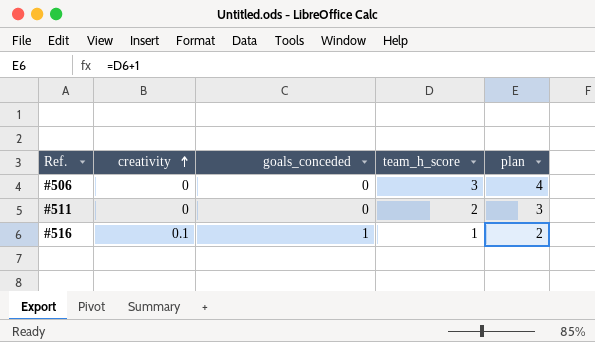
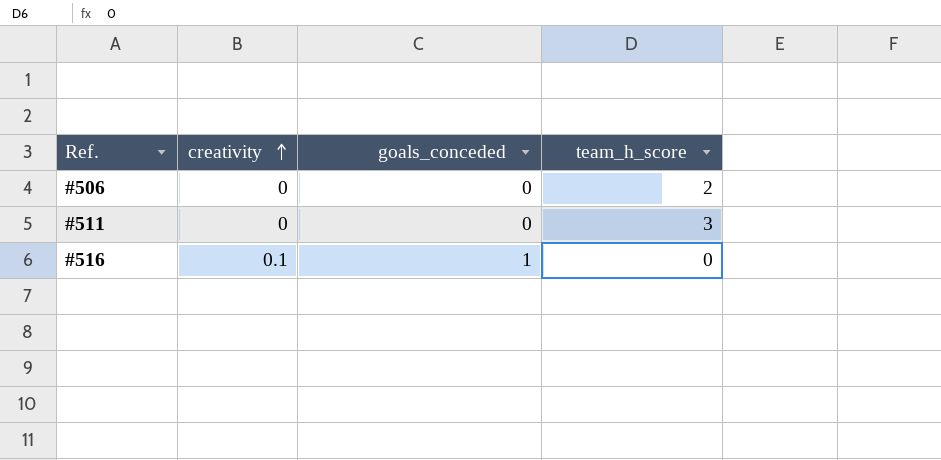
column plan | formula: [team_h_score] + 1 -> none
#506 | team_h_score: 3 -> 2
#511 | team_h_score: 2 -> 3
#516 | team_h_score: 1 -> 0

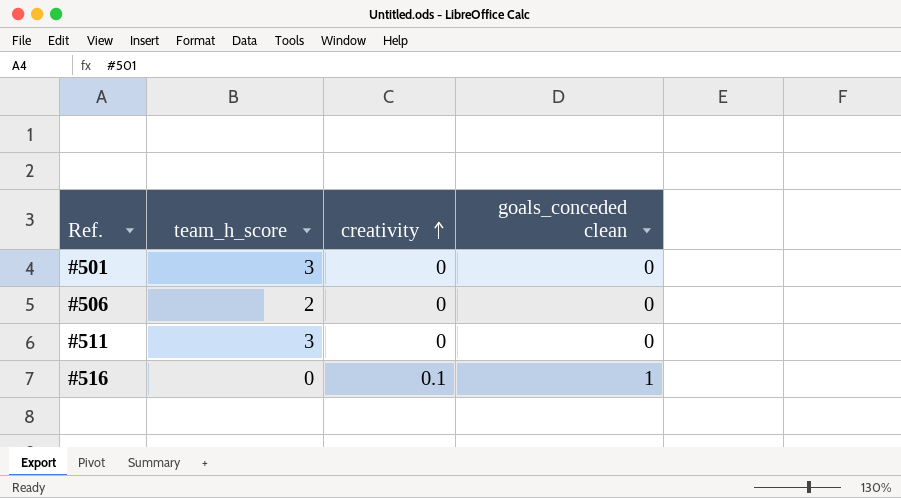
column team_h_score | position: 4 -> 2
column name: goals_conceded -> goals_conceded clean
row #501: none -> 3 | 0 | 0

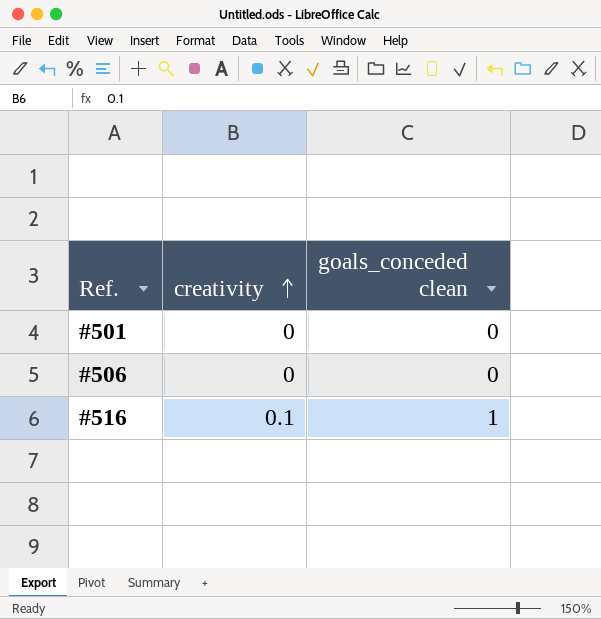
column team_h_score | position: 2 -> none
row #511: 3 | 0 | 0 -> none

